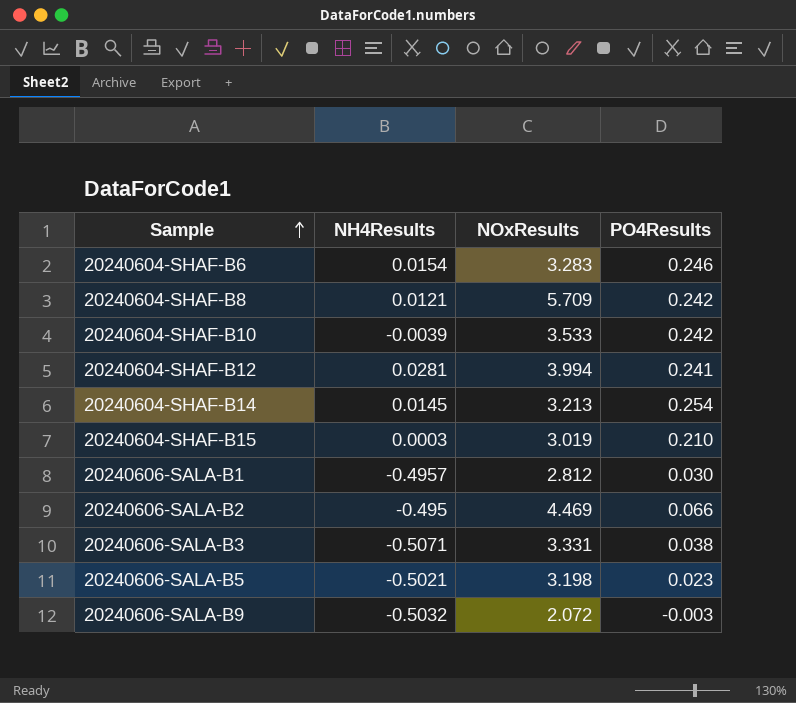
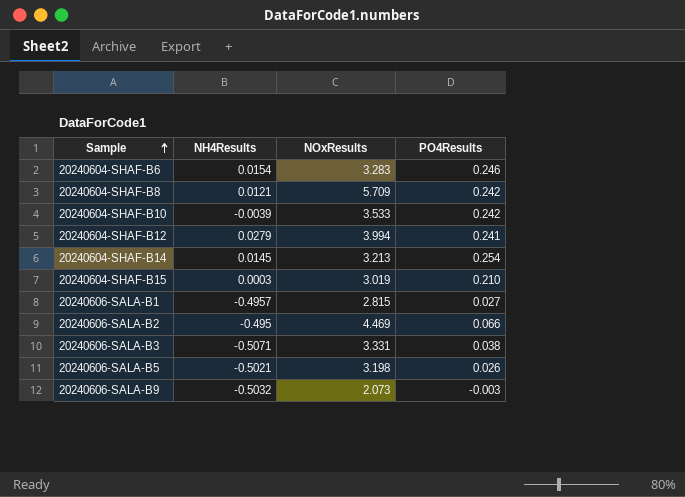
20240604-SHAF-B12 | NH4Results: 0.0281 -> 0.0279
20240606-SALA-B1 | NOxResults: 2.812 -> 2.815
20240606-SALA-B1 | PO4Results: 0.030 -> 0.027
20240606-SALA-B5 | PO4Results: 0.023 -> 0.026
20240606-SALA-B9 | NOxResults: 2.072 -> 2.073

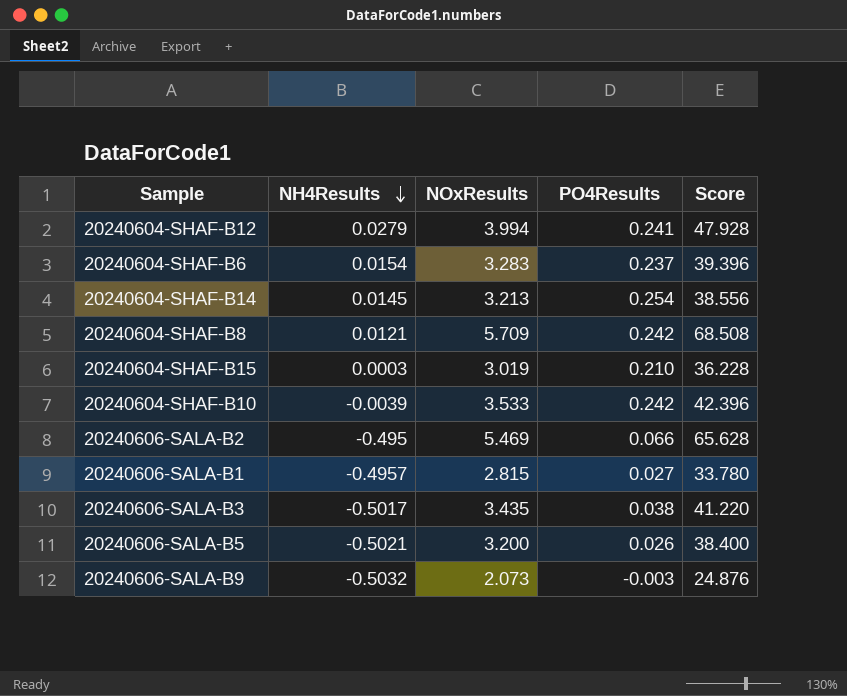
row order: Sample ascending -> NH4Results descending
column Score | formula: none -> [NOxResults] * 12
20240604-SHAF-B6 | PO4Results: 0.246 -> 0.237
20240606-SALA-B2 | NOxResults: 4.469 -> 5.469
20240606-SALA-B3 | NH4Results: -0.5071 -> -0.5017
20240606-SALA-B3 | NOxResults: 3.331 -> 3.435
20240606-SALA-B5 | NOxResults: 3.198 -> 3.200

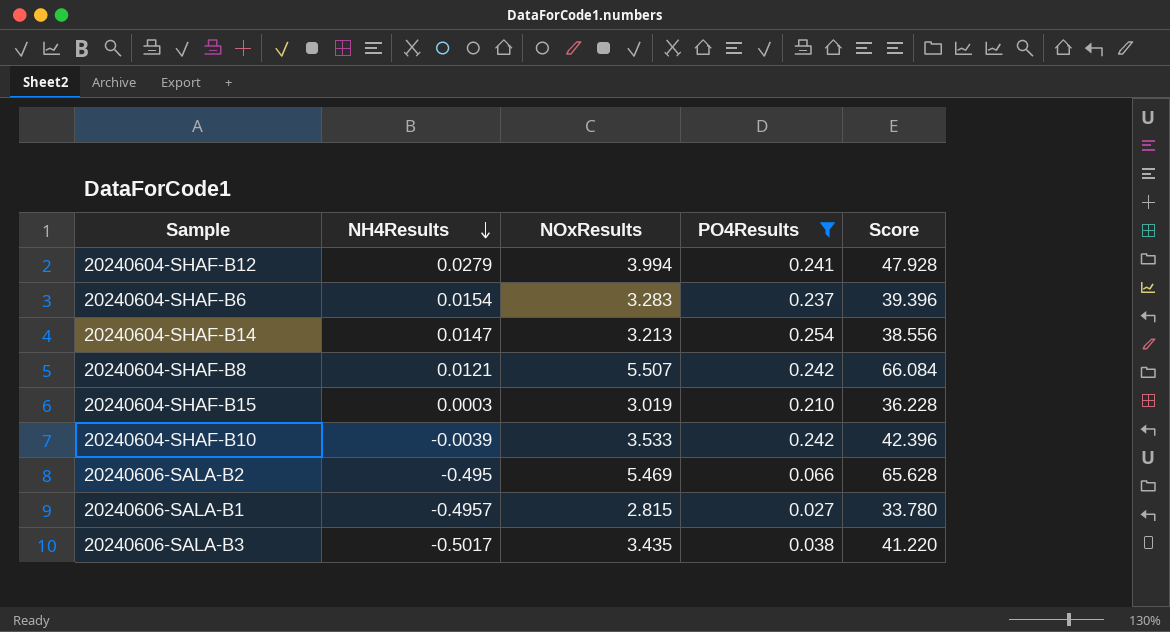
filter: none -> PO4Results >= 0.027
20240604-SHAF-B14 | NH4Results: 0.0145 -> 0.0147
20240604-SHAF-B8 | NOxResults: 5.709 -> 5.507
20240604-SHAF-B8 | Score: 68.508 -> 66.084

